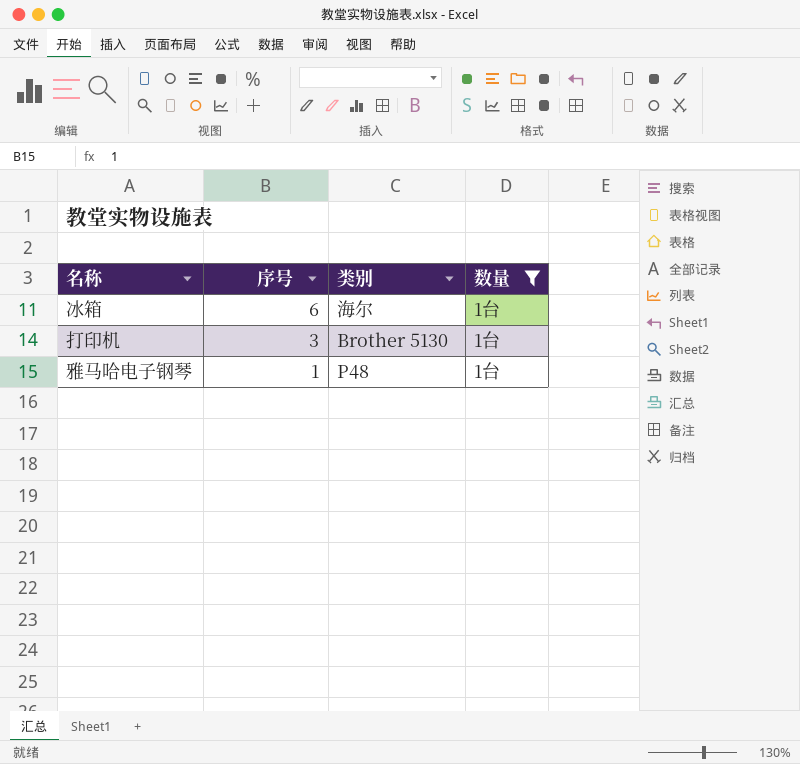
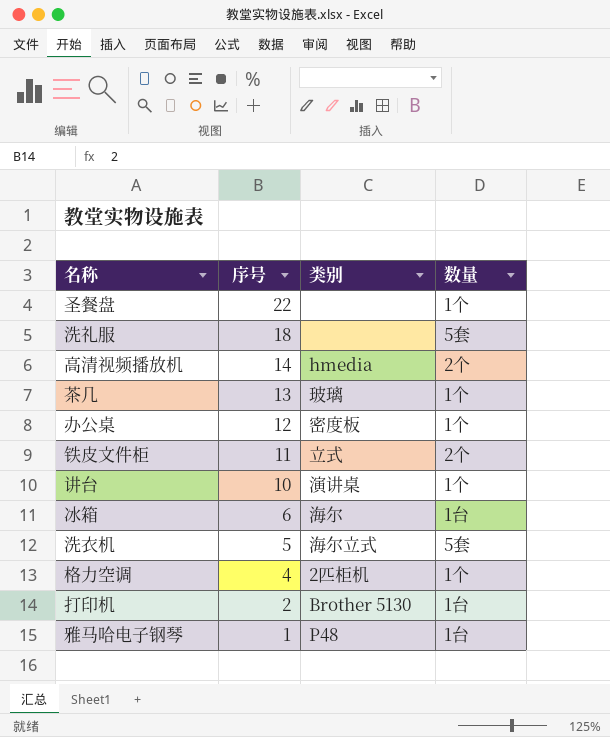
filter: 数量 = 1台 -> none
打印机 | 序号: 3 -> 2

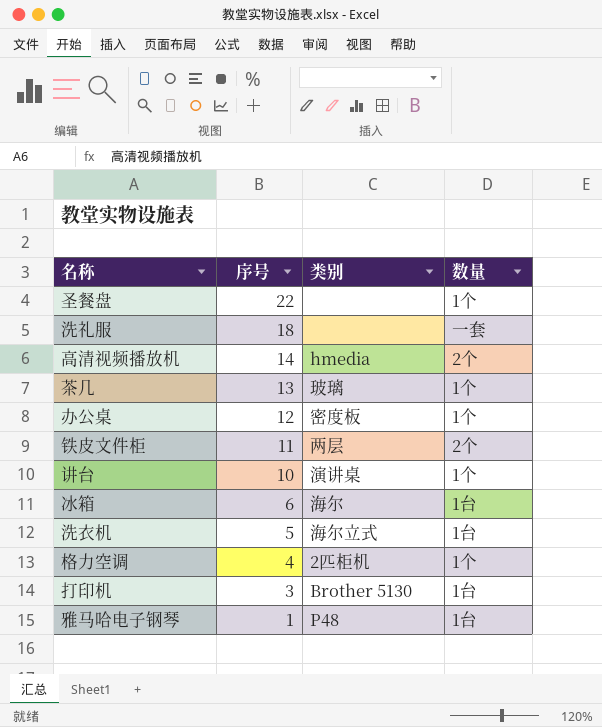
洗礼服 | 数量: 5套 -> 一套
铁皮文件柜 | 类别: 立式 -> 两层
洗衣机 | 数量: 5套 -> 1台
打印机 | 序号: 2 -> 3

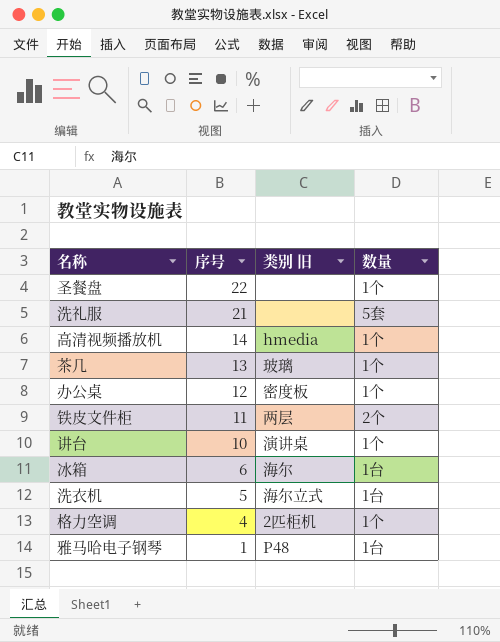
column name: 类别 -> 类别 旧
row 打印机: 3 | Brother 5130 | 1台 -> none
洗礼服 | 序号: 18 -> 21
洗礼服 | 数量: 一套 -> 5套
高清视频播放机 | 数量: 2个 -> 1个

